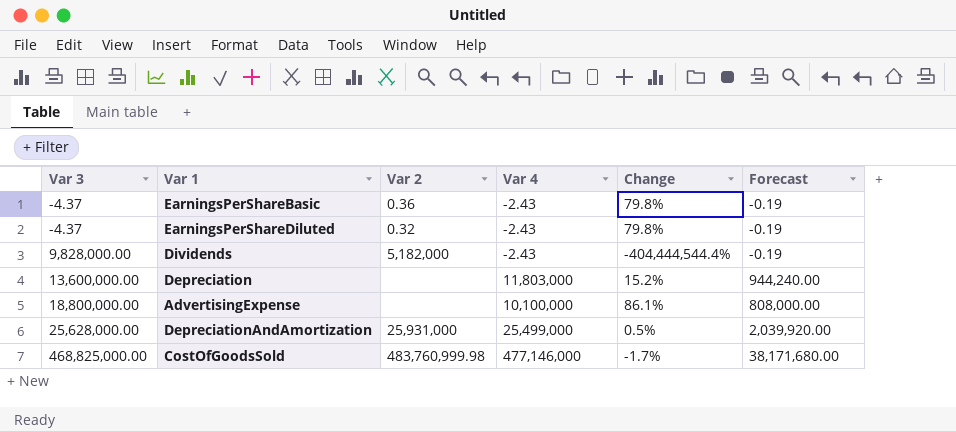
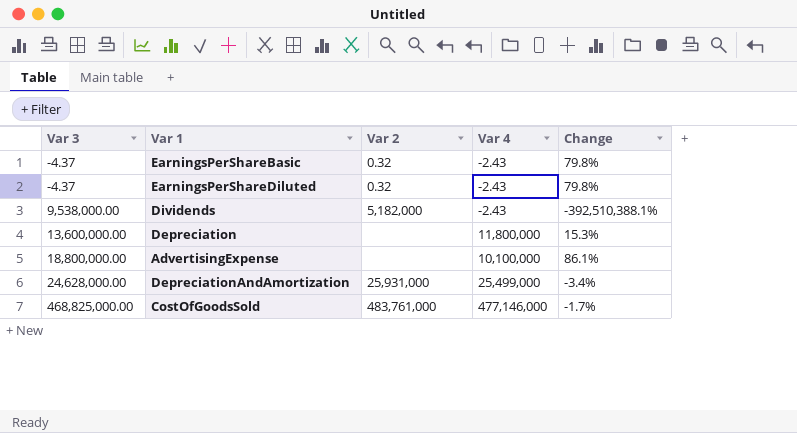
column Forecast | formula: [Var 4] * 0.08 -> none
EarningsPerShareBasic | Var 2: 0.36 -> 0.32
Dividends | Var 3: 9,828,000.00 -> 9,538,000.00
Dividends | Change: -404,444,544.4% -> -392,510,388.1%
Depreciation | Var 4: 11,803,000 -> 11,800,000
Depreciation | Change: 15.2% -> 15.3%
DepreciationAndAmortization | Var 3: 25,628,000.00 -> 24,628,000.00
DepreciationAndAmortization | Change: 0.5% -> -3.4%
CostOfGoodsSold | Var 2: 483,760,999.98 -> 483,761,000

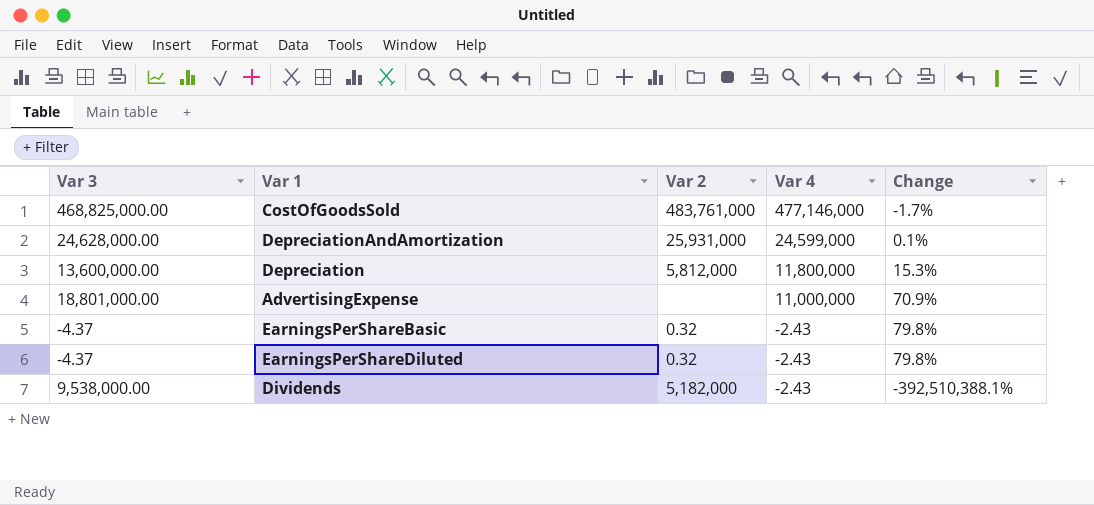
row order: Var 3 ascending -> Var 4 descending
DepreciationAndAmortization | Var 4: 25,499,000 -> 24,599,000
DepreciationAndAmortization | Change: -3.4% -> 0.1%
Depreciation | Var 2: none -> 5,812,000
AdvertisingExpense | Var 3: 18,800,000.00 -> 18,801,000.00
AdvertisingExpense | Var 4: 10,100,000 -> 11,000,000
AdvertisingExpense | Change: 86.1% -> 70.9%

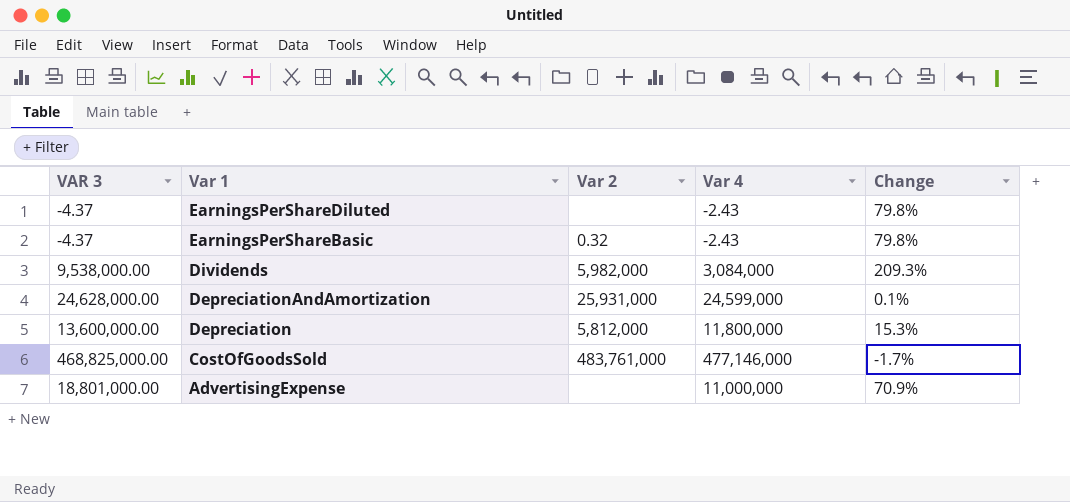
row order: Var 4 descending -> Var 1 descending
column name: Var 3 -> VAR 3
EarningsPerShareDiluted | Var 2: 0.32 -> none
Dividends | Var 2: 5,182,000 -> 5,982,000
Dividends | Var 4: -2.43 -> 3,084,000
Dividends | Change: -392,510,388.1% -> 209.3%

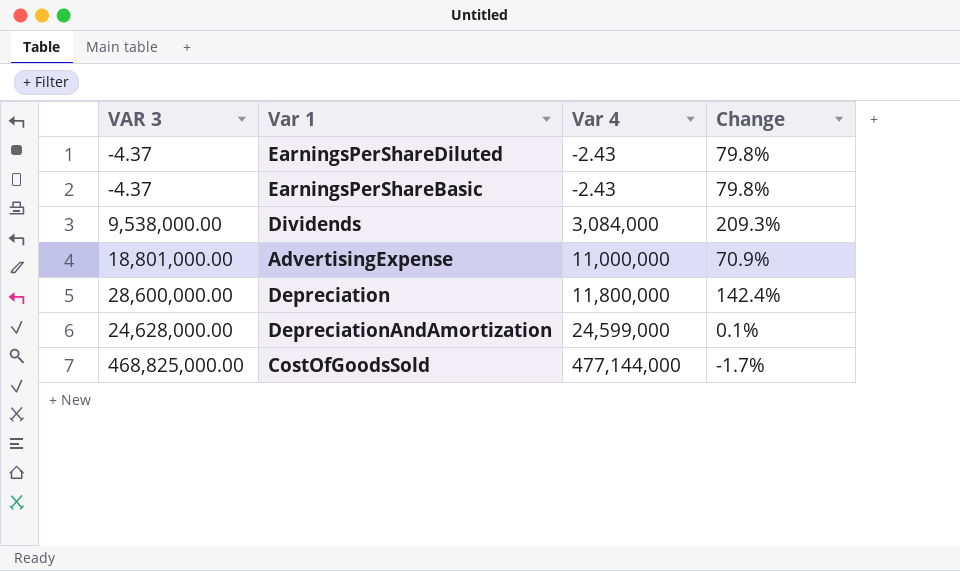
row order: Var 1 descending -> Var 4 ascending
column Var 2 | position: 3 -> none
Depreciation | VAR 3: 13,600,000.00 -> 28,600,000.00
Depreciation | Change: 15.3% -> 142.4%
CostOfGoodsSold | Var 4: 477,146,000 -> 477,144,000

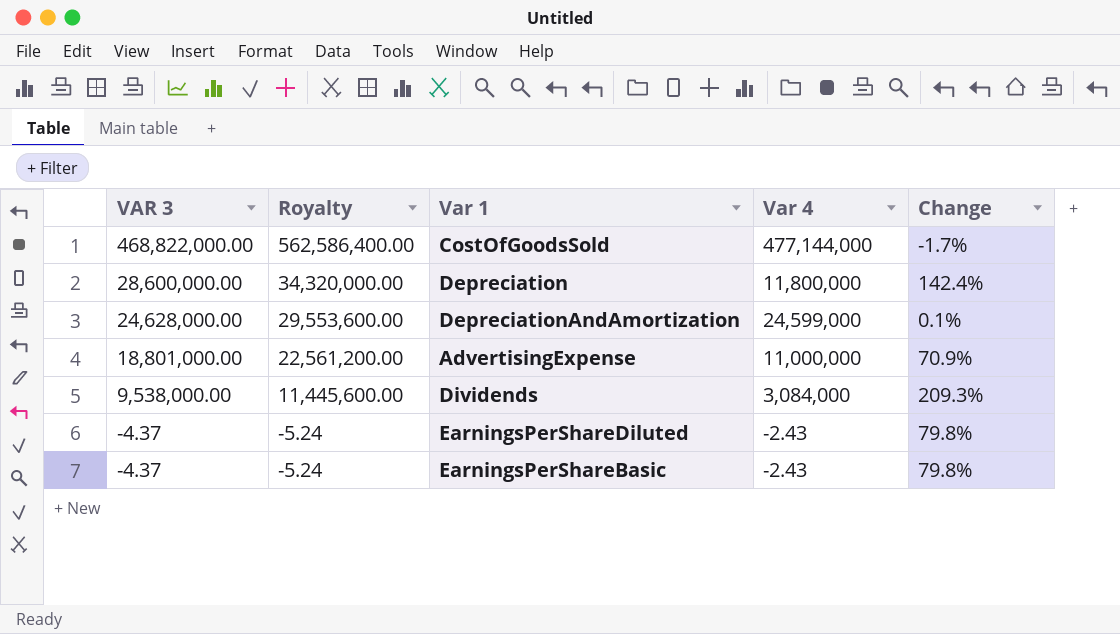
row order: Var 4 ascending -> VAR 3 descending
column Royalty | formula: none -> [VAR 3] * 1.2
CostOfGoodsSold | VAR 3: 468,825,000.00 -> 468,822,000.00

